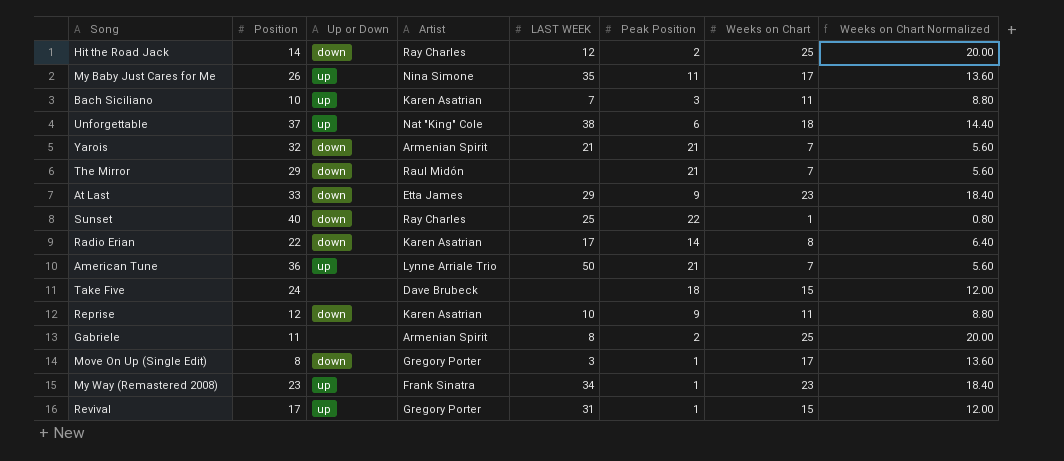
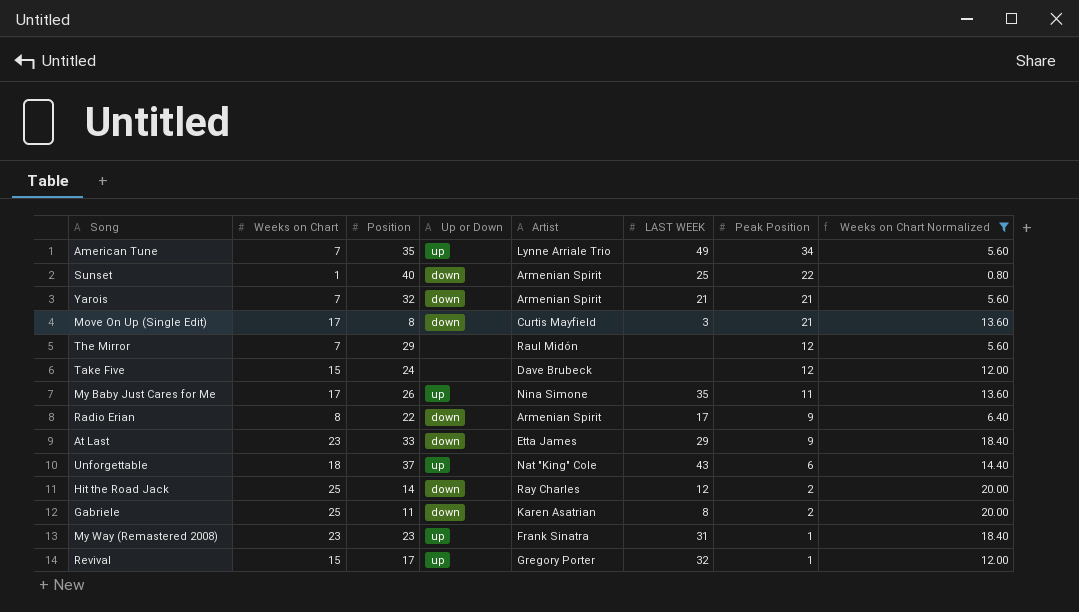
filter: none -> Weeks on Chart Normalized != 8.80
row order: none -> Peak Position descending
column Weeks on Chart | position: 7 -> 2
American Tune | Position: 36 -> 35
American Tune | LAST WEEK: 50 -> 49
American Tune | Peak Position: 21 -> 34
Sunset | Artist: Ray Charles -> Armenian Spirit
Move On Up (Single Edit) | Artist: Gregory Porter -> Curtis Mayfield
Move On Up (Single Edit) | Peak Position: 1 -> 21
The Mirror | Up or Down: down -> none
The Mirror | Peak Position: 21 -> 12
Take Five | Peak Position: 18 -> 12
Radio Erian | Artist: Karen Asatrian -> Armenian Spirit
Radio Erian | Peak Position: 14 -> 9
Unforgettable | LAST WEEK: 38 -> 43
Gabriele | Up or Down: none -> down
Gabriele | Artist: Armenian Spirit -> Karen Asatrian
My Way (Remastered 2008) | LAST WEEK: 34 -> 31
Revival | LAST WEEK: 31 -> 32

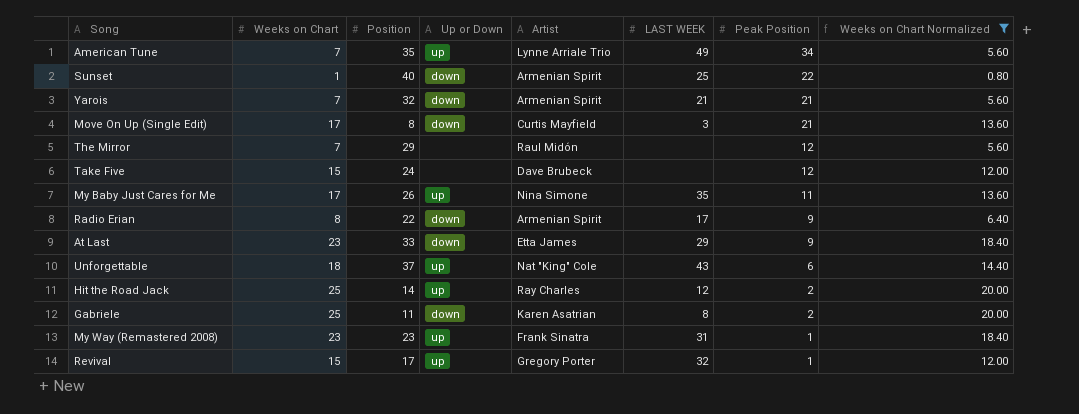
Hit the Road Jack | Up or Down: down -> up

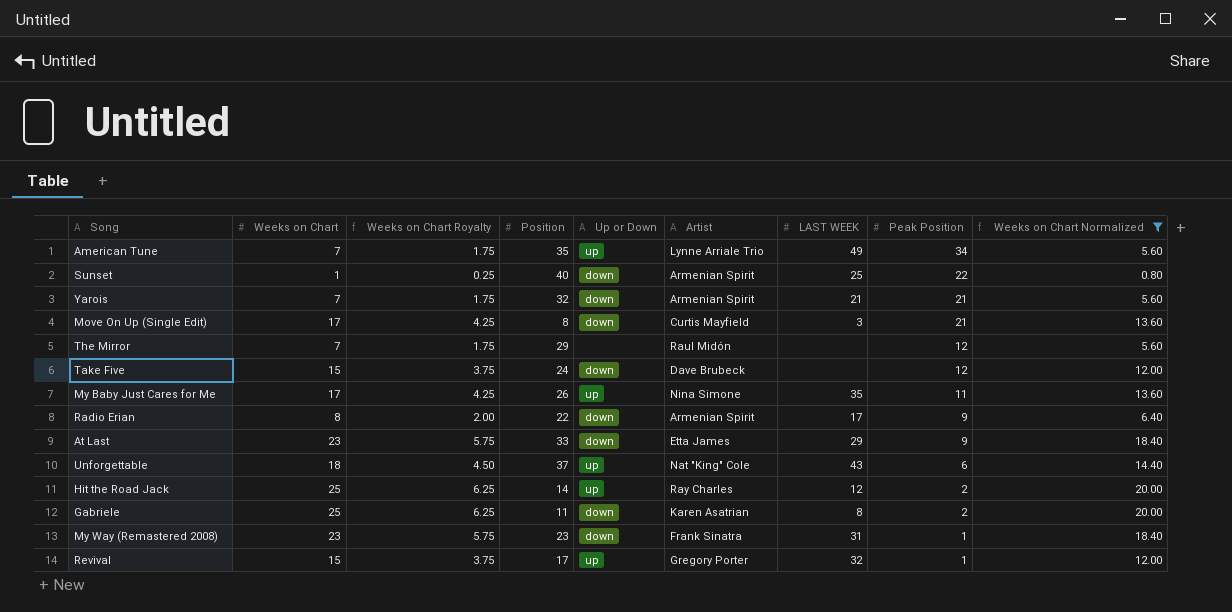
column Weeks on Chart Royalty | formula: none -> [Weeks on Chart] * 0.25
Take Five | Up or Down: none -> down
My Way (Remastered 2008) | Up or Down: up -> down

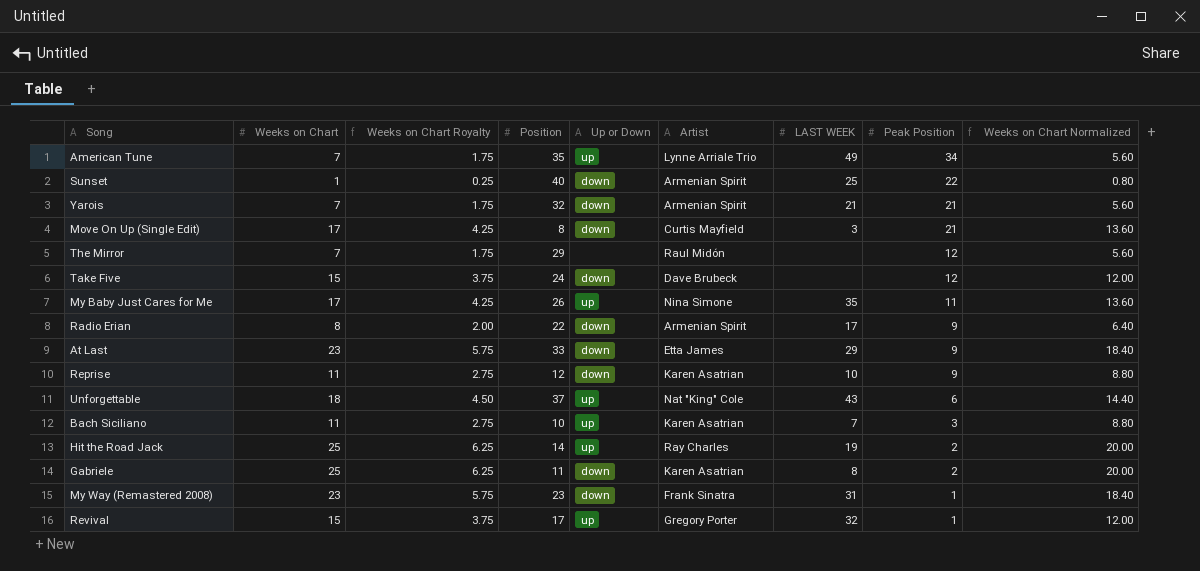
filter: Weeks on Chart Normalized != 8.80 -> none
Hit the Road Jack | LAST WEEK: 12 -> 19

